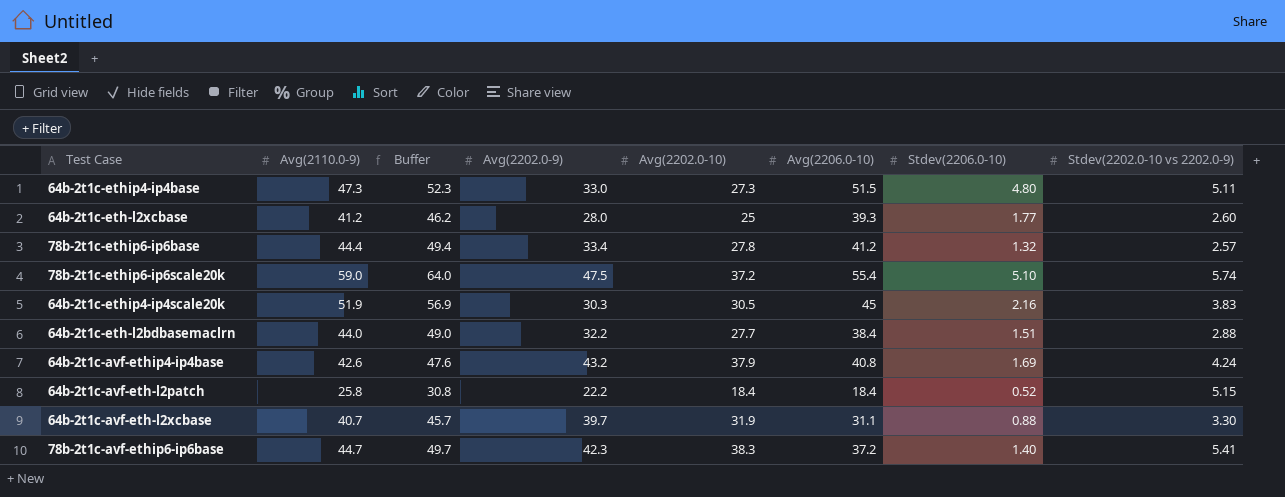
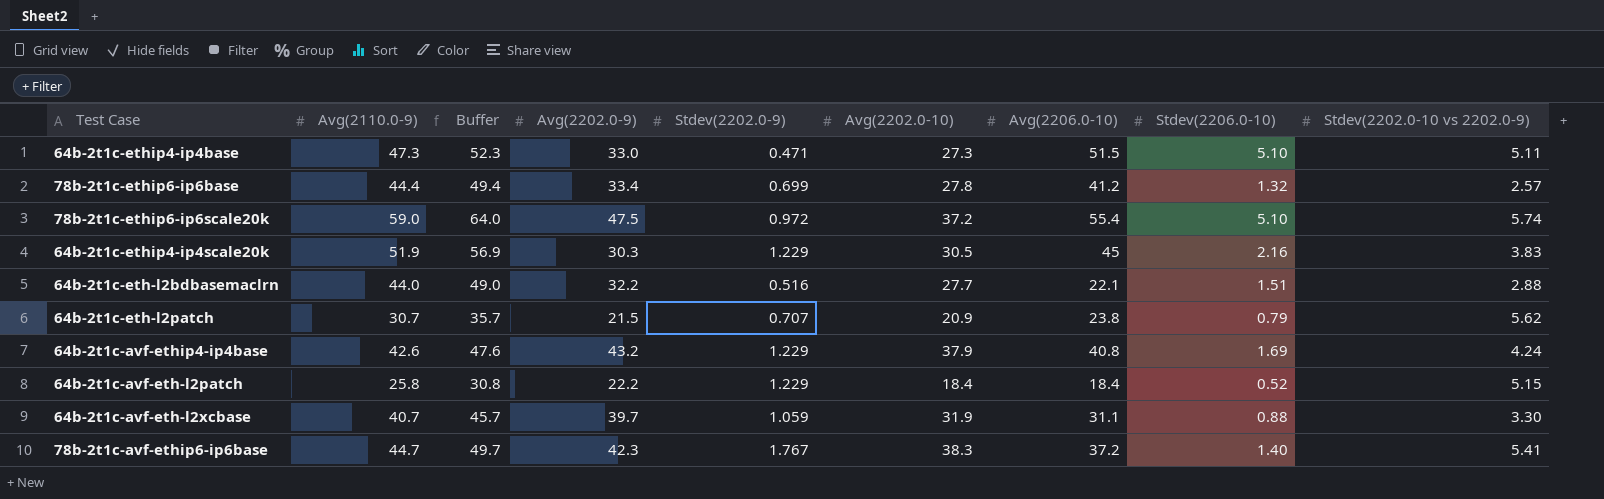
column Stdev(2202.0-9) | position: none -> 5
row 64b-2t1c-eth-l2xcbase: 41.2 | 46.2 | 28.0 | 25 | 39.3 | 1.77 | 2.60 -> none
64b-2t1c-ethip4-ip4base | Stdev(2206.0-10): 4.80 -> 5.10
64b-2t1c-eth-l2bdbasemaclrn | Avg(2206.0-10): 38.4 -> 22.1
row 64b-2t1c-eth-l2patch: none -> 30.7 | 35.7 | 21.5 | 0.707 | 20.9 | 23.8 | 0.79 | 5.62

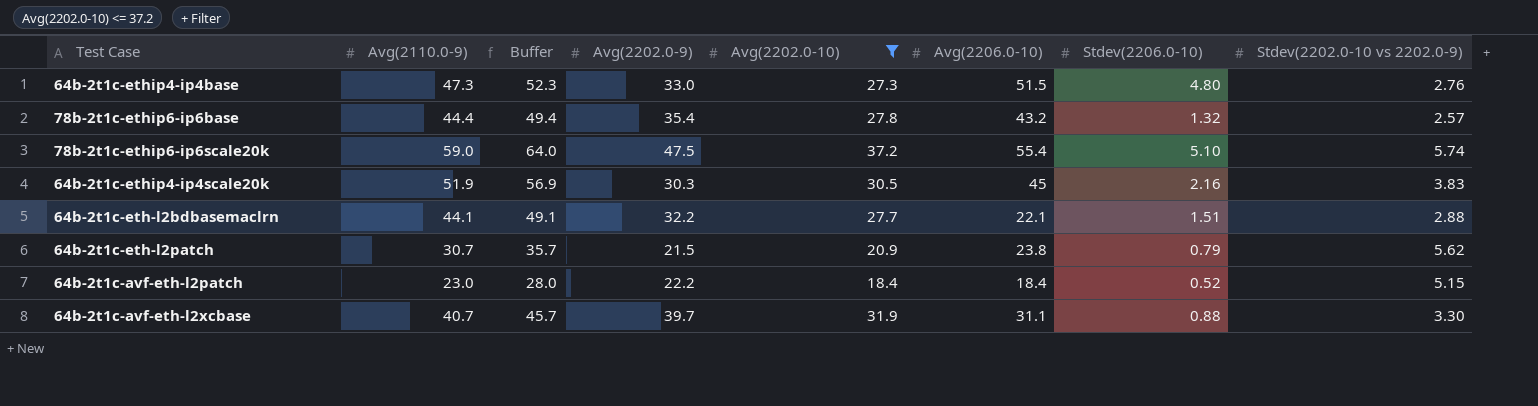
filter: none -> Avg(2202.0-10) <= 37.2
column Stdev(2202.0-9) | position: 5 -> none
64b-2t1c-ethip4-ip4base | Stdev(2206.0-10): 5.10 -> 4.80
64b-2t1c-ethip4-ip4base | Stdev(2202.0-10 vs 2202.0-9): 5.11 -> 2.76
78b-2t1c-ethip6-ip6base | Avg(2202.0-9): 33.4 -> 35.4
78b-2t1c-ethip6-ip6base | Avg(2206.0-10): 41.2 -> 43.2
64b-2t1c-eth-l2bdbasemaclrn | Avg(2110.0-9): 44.0 -> 44.1
64b-2t1c-eth-l2bdbasemaclrn | Buffer: 49.0 -> 49.1
64b-2t1c-avf-eth-l2patch | Avg(2110.0-9): 25.8 -> 23.0
64b-2t1c-avf-eth-l2patch | Buffer: 30.8 -> 28.0

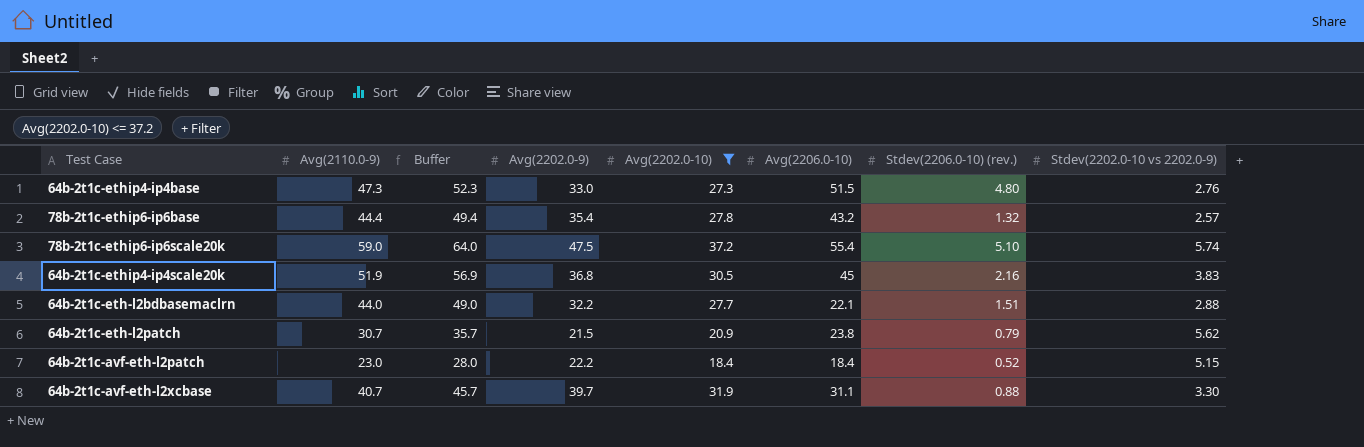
column name: Stdev(2206.0-10) -> Stdev(2206.0-10) (rev.)
64b-2t1c-ethip4-ip4scale20k | Avg(2202.0-9): 30.3 -> 36.8
64b-2t1c-eth-l2bdbasemaclrn | Avg(2110.0-9): 44.1 -> 44.0
64b-2t1c-eth-l2bdbasemaclrn | Buffer: 49.1 -> 49.0

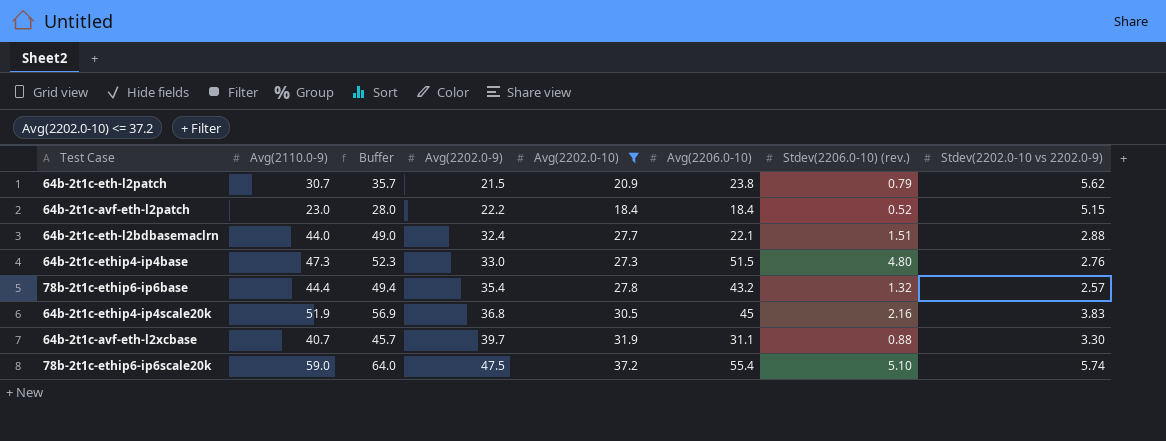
row order: none -> Avg(2202.0-9) ascending
64b-2t1c-eth-l2bdbasemaclrn | Avg(2202.0-9): 32.2 -> 32.4

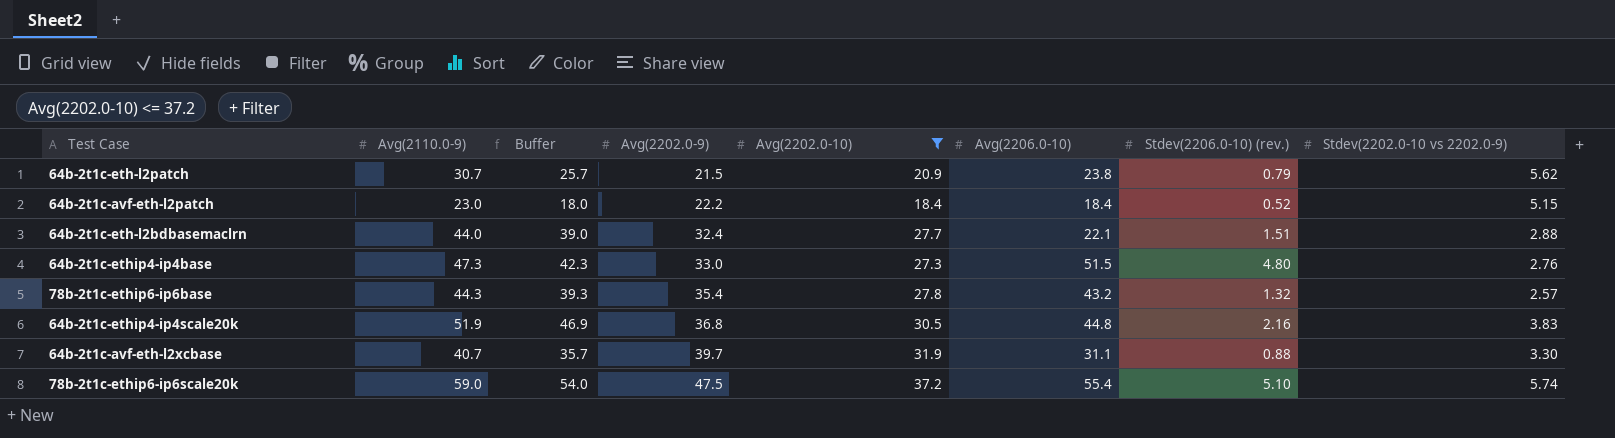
column Buffer | formula: [Avg(2110.0-9)] + 5 -> [Avg(2110.0-9)] - 5
78b-2t1c-ethip6-ip6base | Avg(2110.0-9): 44.4 -> 44.3
64b-2t1c-ethip4-ip4scale20k | Avg(2206.0-10): 45 -> 44.8

